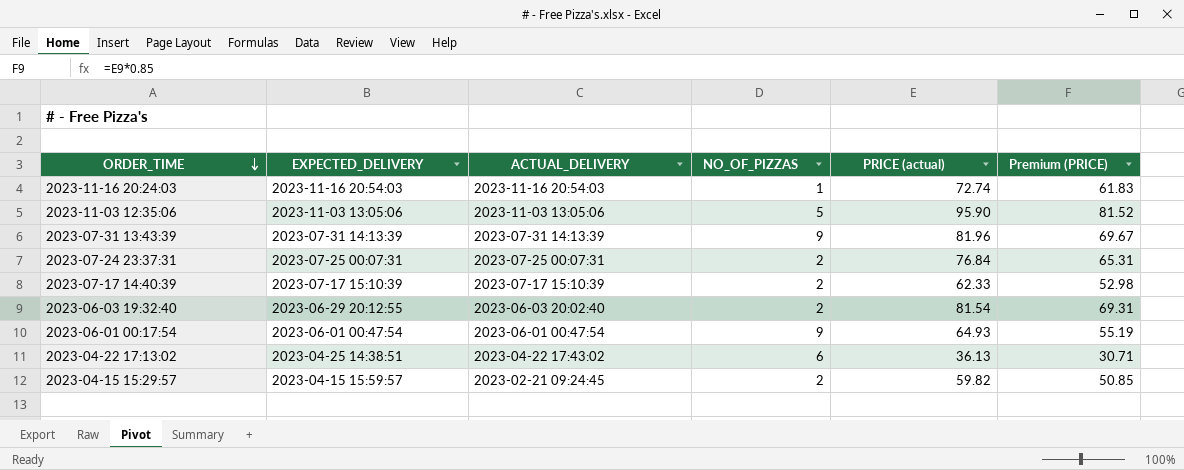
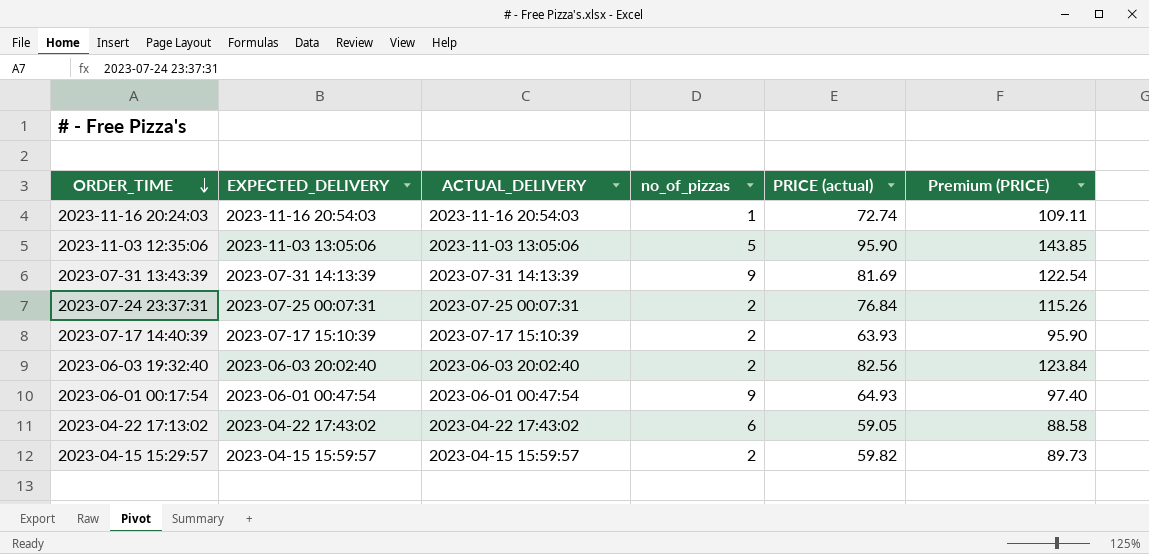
column name: NO_OF_PIZZAS -> no_of_pizzas
column Premium (PRICE) | formula: [PRICE (actual)] * 0.85 -> [PRICE (actual)] * 1.5
2023-07-31 13:43:39 | PRICE (actual): 81.96 -> 81.69
2023-07-17 14:40:39 | PRICE (actual): 62.33 -> 63.93
2023-06-03 19:32:40 | EXPECTED_DELIVERY: 2023-06-29 20:12:55 -> 2023-06-03 20:02:40
2023-06-03 19:32:40 | PRICE (actual): 81.54 -> 82.56
2023-04-22 17:13:02 | EXPECTED_DELIVERY: 2023-04-25 14:38:51 -> 2023-04-22 17:43:02
2023-04-22 17:13:02 | PRICE (actual): 36.13 -> 59.05
2023-04-15 15:29:57 | ACTUAL_DELIVERY: 2023-02-21 09:24:45 -> 2023-04-15 15:59:57

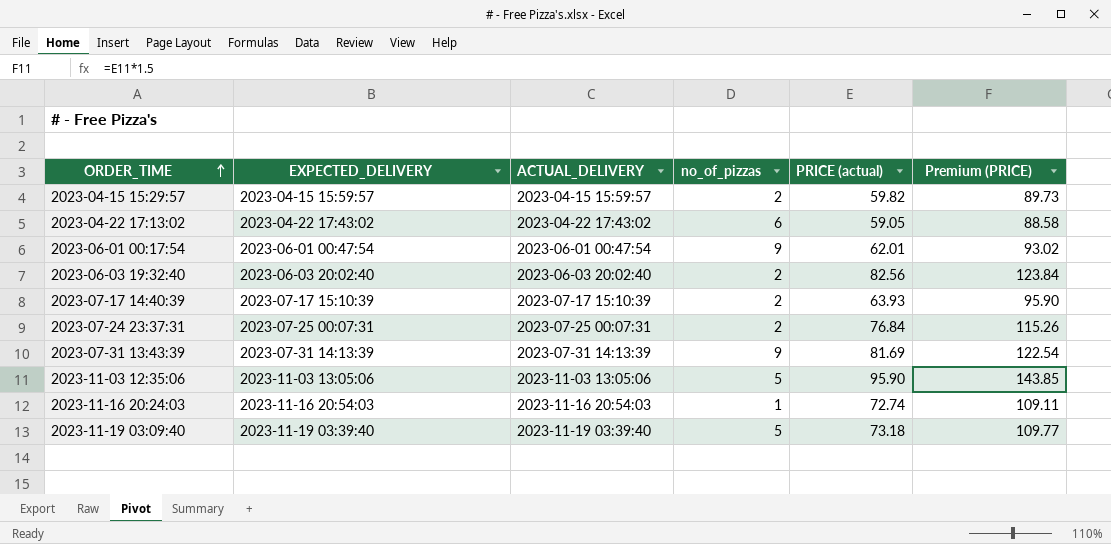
row order: ORDER_TIME descending -> ORDER_TIME ascending
2023-06-01 00:17:54 | PRICE (actual): 64.93 -> 62.01
2023-06-01 00:17:54 | Premium (PRICE): 97.40 -> 93.02
row 2023-11-19 03:09:40: none -> 2023-11-19 03:39:40 | 2023-11-19 03:39:40 | 5 | 73.18 | 109.77

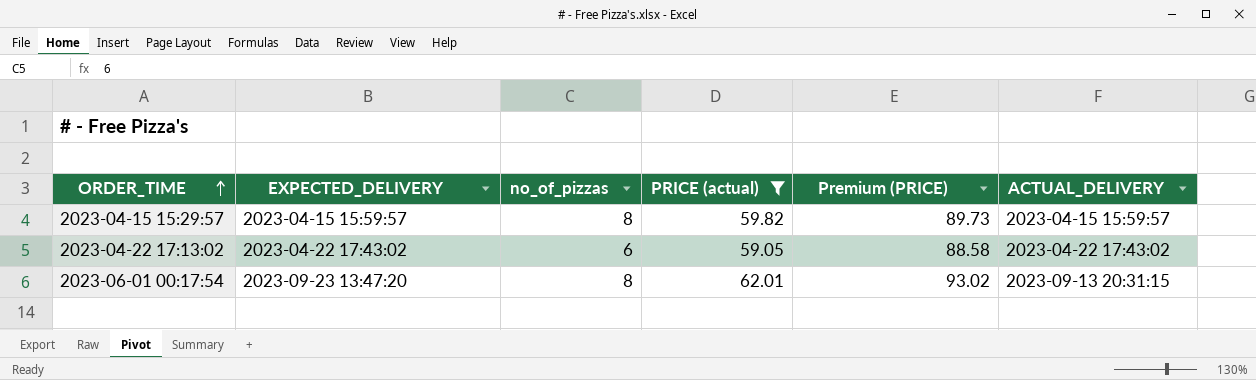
filter: none -> PRICE (actual) <= 62.01
column ACTUAL_DELIVERY | position: 3 -> 6
2023-04-15 15:29:57 | no_of_pizzas: 2 -> 8
2023-06-01 00:17:54 | EXPECTED_DELIVERY: 2023-06-01 00:47:54 -> 2023-09-23 13:47:20
2023-06-01 00:17:54 | no_of_pizzas: 9 -> 8
2023-06-01 00:17:54 | ACTUAL_DELIVERY: 2023-06-01 00:47:54 -> 2023-09-13 20:31:15

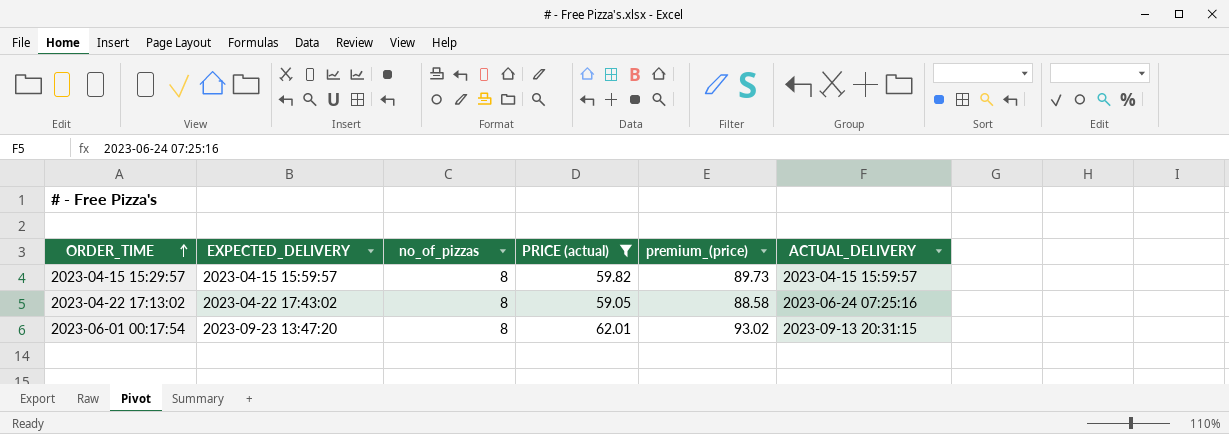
column name: Premium (PRICE) -> premium_(price)
2023-04-22 17:13:02 | no_of_pizzas: 6 -> 8
2023-04-22 17:13:02 | ACTUAL_DELIVERY: 2023-04-22 17:43:02 -> 2023-06-24 07:25:16

